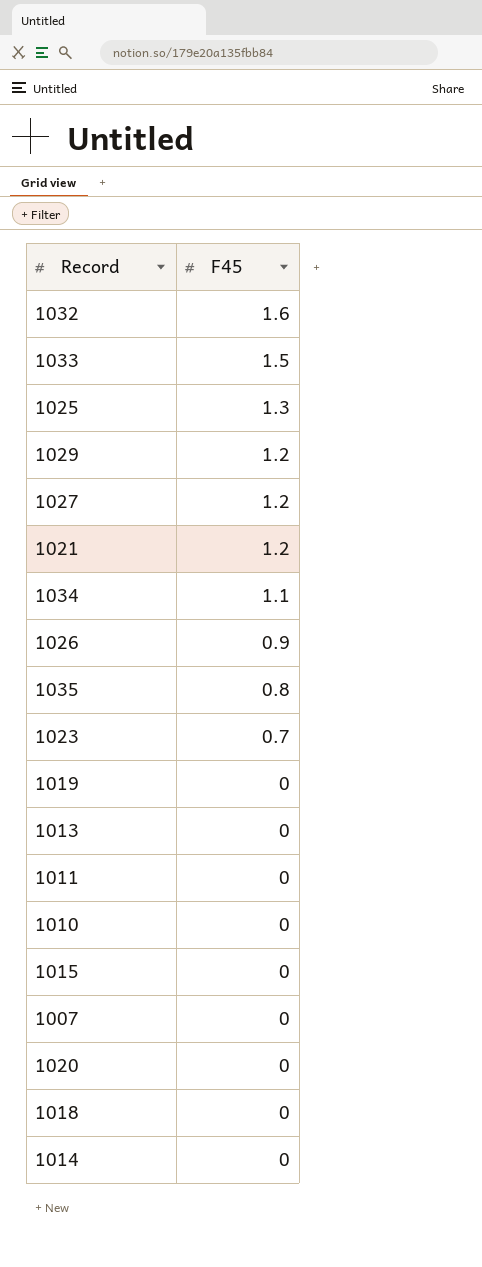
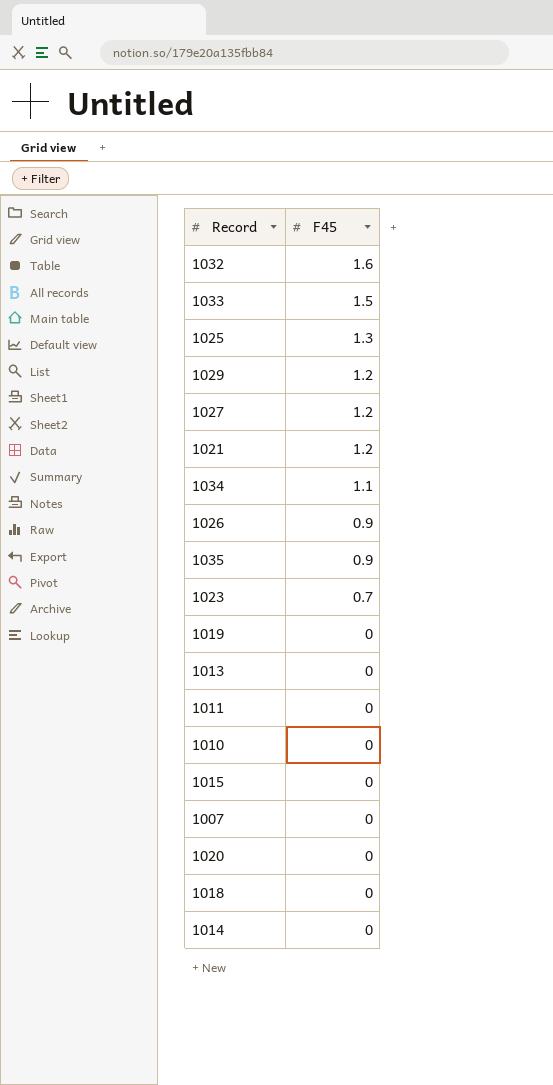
1035 | F45: 0.8 -> 0.9

